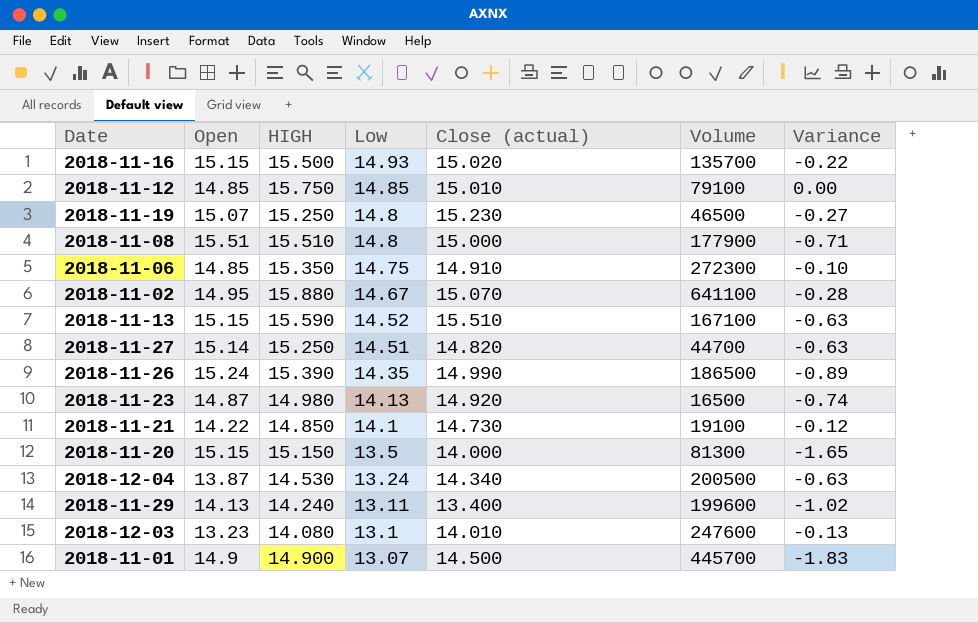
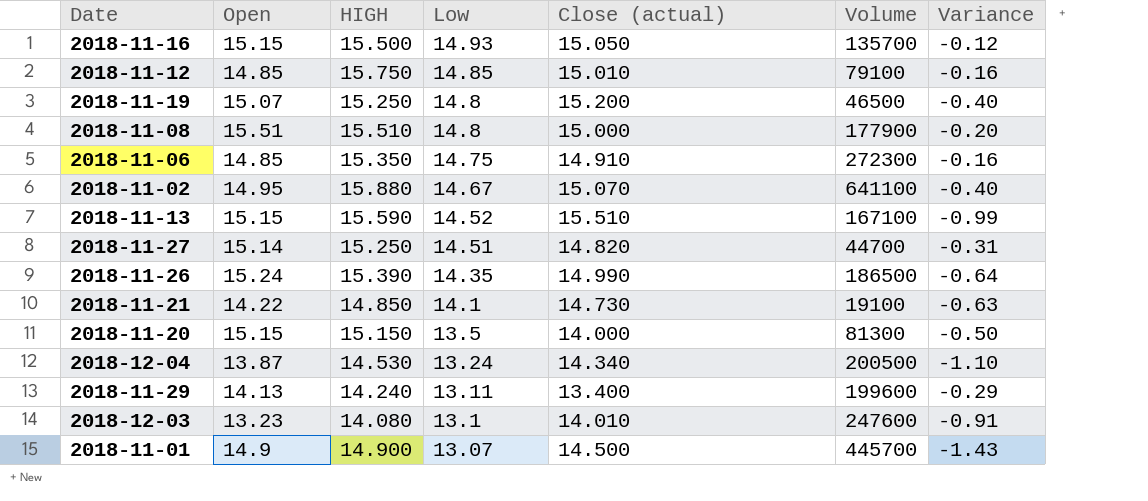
column Variance | formula: [Low] - [Open] -> [Low] - [Close (actual)]
row 2018-11-23: 14.87 | 14.980 | 14.13 | 14.920 | 16500 | -0.74 -> none
2018-11-16 | Close (actual): 15.020 -> 15.050
2018-11-19 | Close (actual): 15.230 -> 15.200

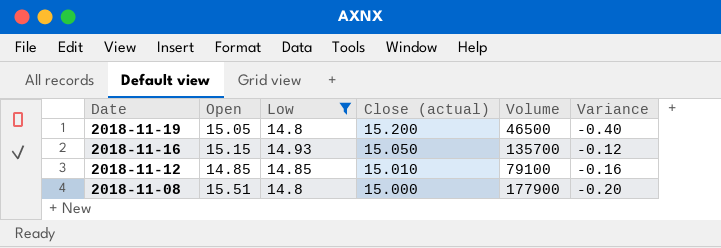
filter: none -> Low >= 14.8
row order: Low descending -> Date descending
column HIGH | position: 3 -> none
2018-11-19 | Open: 15.07 -> 15.05

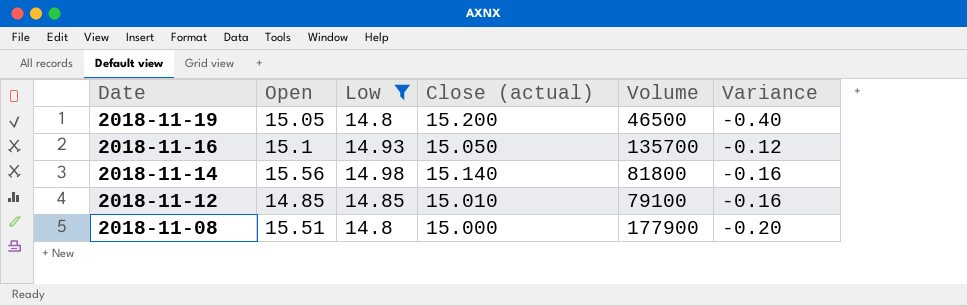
2018-11-16 | Open: 15.15 -> 15.1
row 2018-11-14: none -> 15.56 | 14.98 | 15.140 | 81800 | -0.16

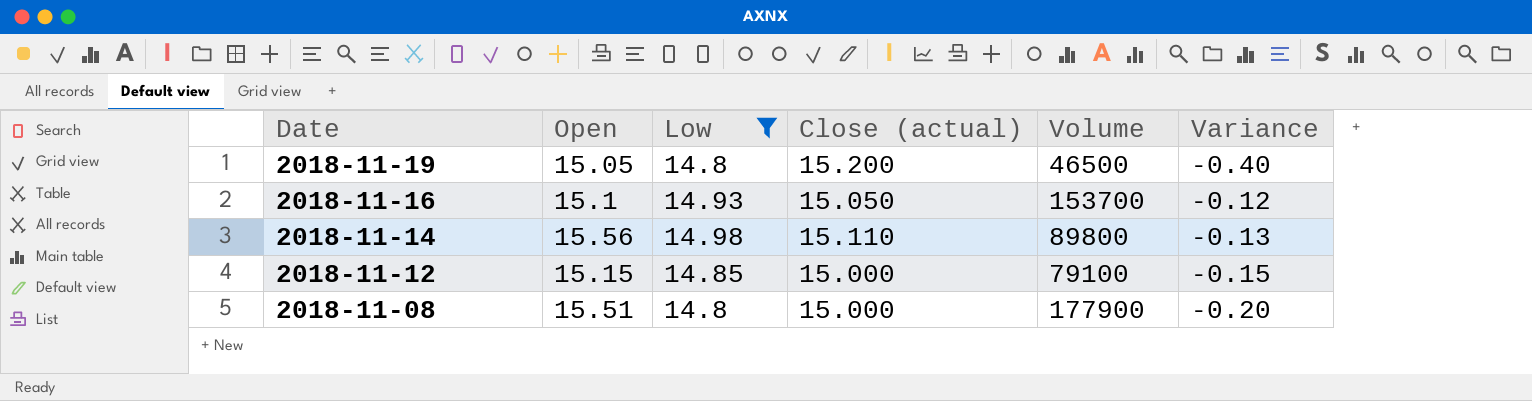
2018-11-16 | Volume: 135700 -> 153700
2018-11-14 | Close (actual): 15.140 -> 15.110
2018-11-14 | Volume: 81800 -> 89800
2018-11-14 | Variance: -0.16 -> -0.13
2018-11-12 | Open: 14.85 -> 15.15
2018-11-12 | Close (actual): 15.010 -> 15.000
2018-11-12 | Variance: -0.16 -> -0.15

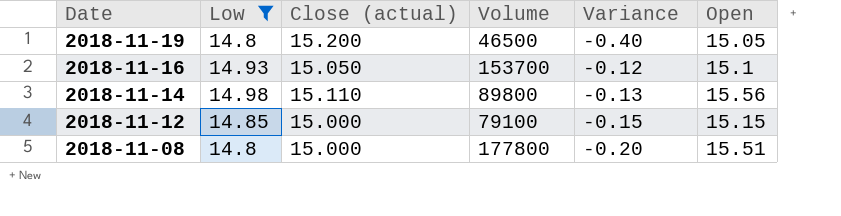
column Open | position: 2 -> 6
2018-11-08 | Volume: 177900 -> 177800

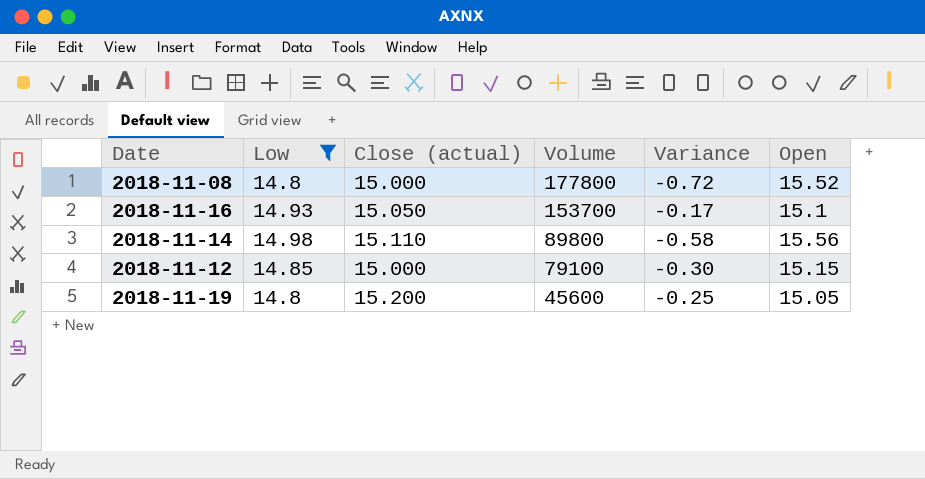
row order: Date descending -> Volume descending
column Variance | formula: [Low] - [Close (actual)] -> [Low] - [Open]
2018-11-08 | Open: 15.51 -> 15.52
2018-11-19 | Volume: 46500 -> 45600

